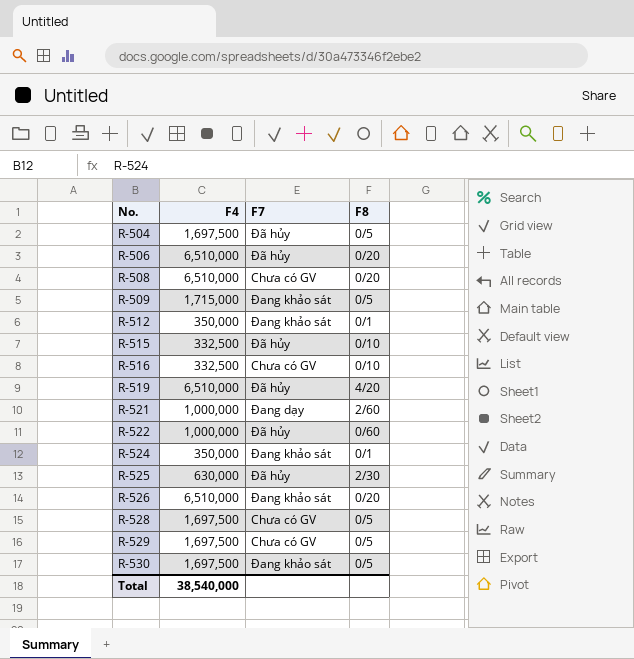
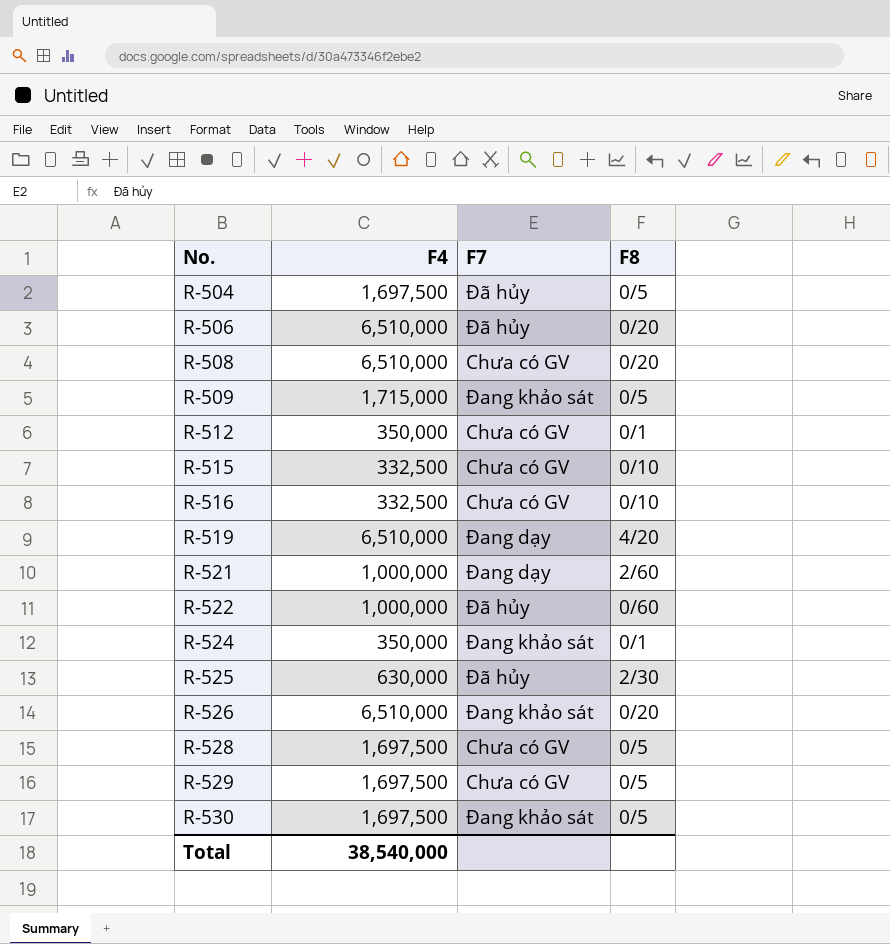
R-512 | F7: Đang khảo sát -> Chưa có GV
R-515 | F7: Đã hủy -> Chưa có GV
R-519 | F7: Đã hủy -> Đang dạy

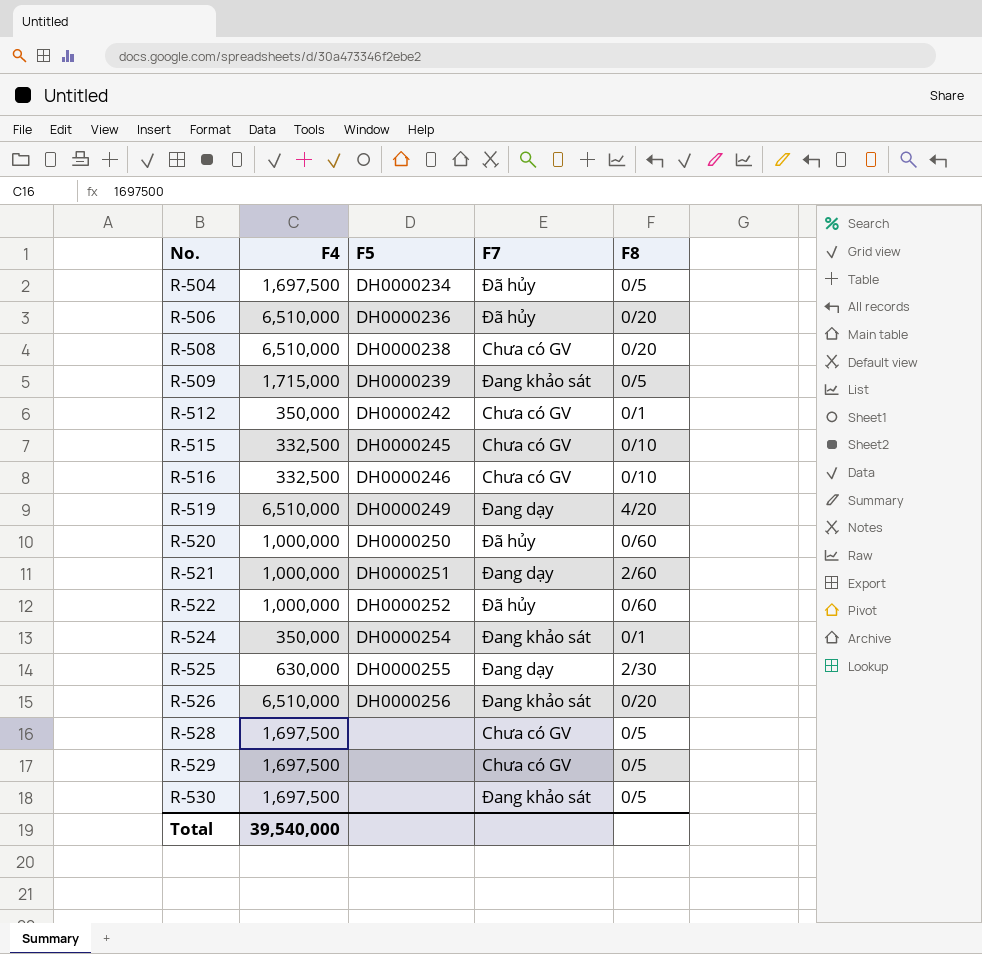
column F5 | position: none -> 3
row R-520: none -> 1,000,000 | DH0000250 | Đã hủy | 0/60
R-525 | F7: Đã hủy -> Đang dạy
Total | F4: 38,540,000 -> 39,540,000

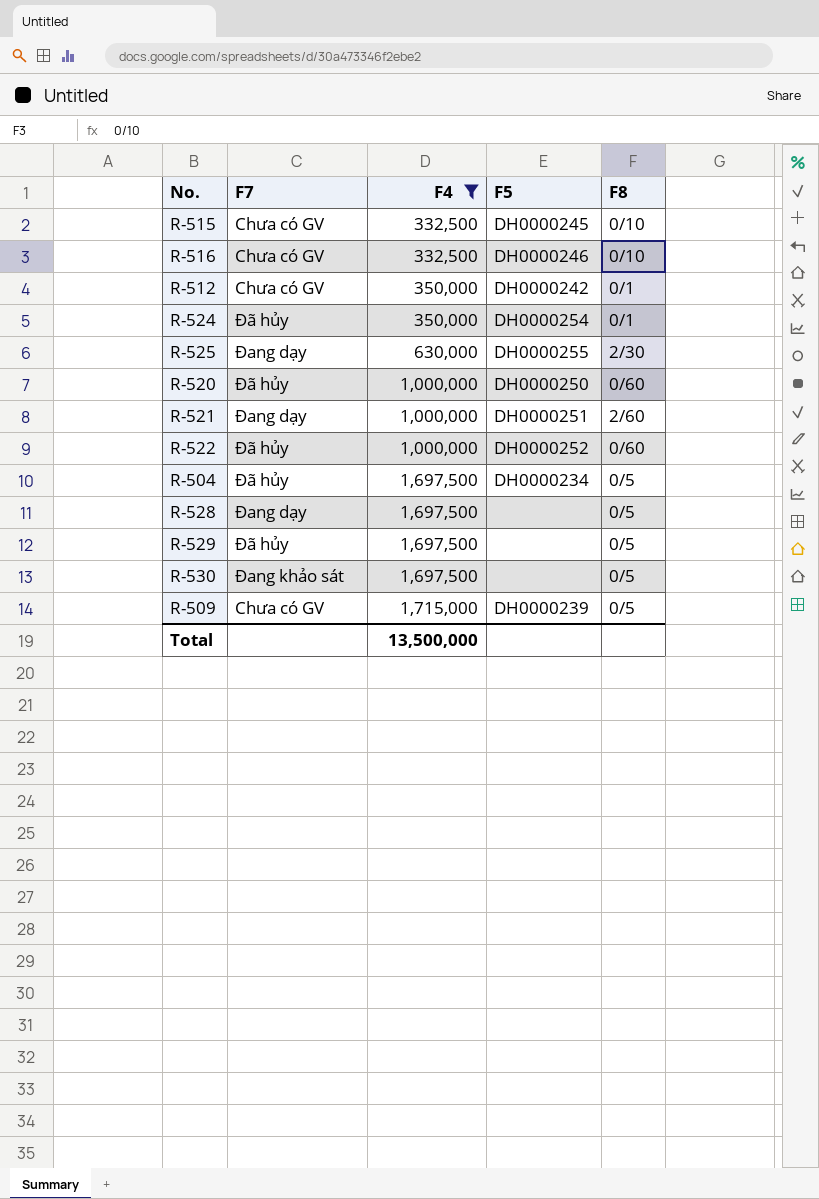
filter: none -> F4 != 6,510,000
row order: No. ascending -> F4 ascending
column F7 | position: 4 -> 2
R-524 | F7: Đang khảo sát -> Đã hủy
R-528 | F7: Chưa có GV -> Đang dạy
R-529 | F7: Chưa có GV -> Đã hủy
R-509 | F7: Đang khảo sát -> Chưa có GV
Total | F4: 39,540,000 -> 13,500,000

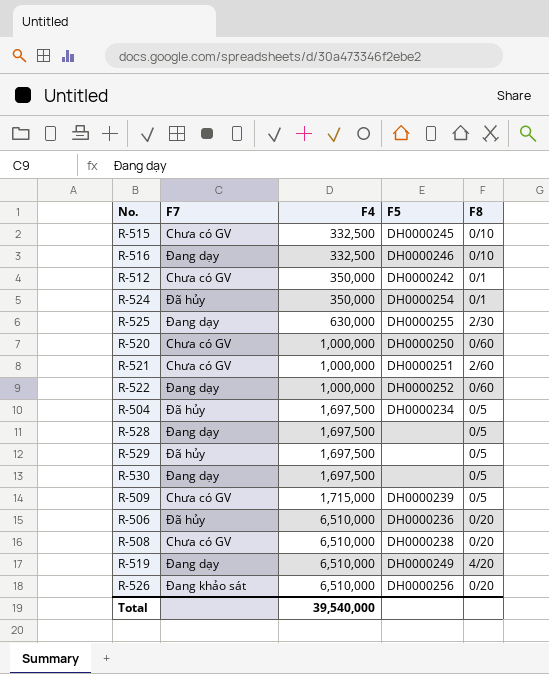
filter: F4 != 6,510,000 -> none
R-516 | F7: Chưa có GV -> Đang dạy
R-520 | F7: Đã hủy -> Chưa có GV
R-521 | F7: Đang dạy -> Chưa có GV
R-522 | F7: Đã hủy -> Đang dạy
R-530 | F7: Đang khảo sát -> Đang dạy
Total | F4: 13,500,000 -> 39,540,000

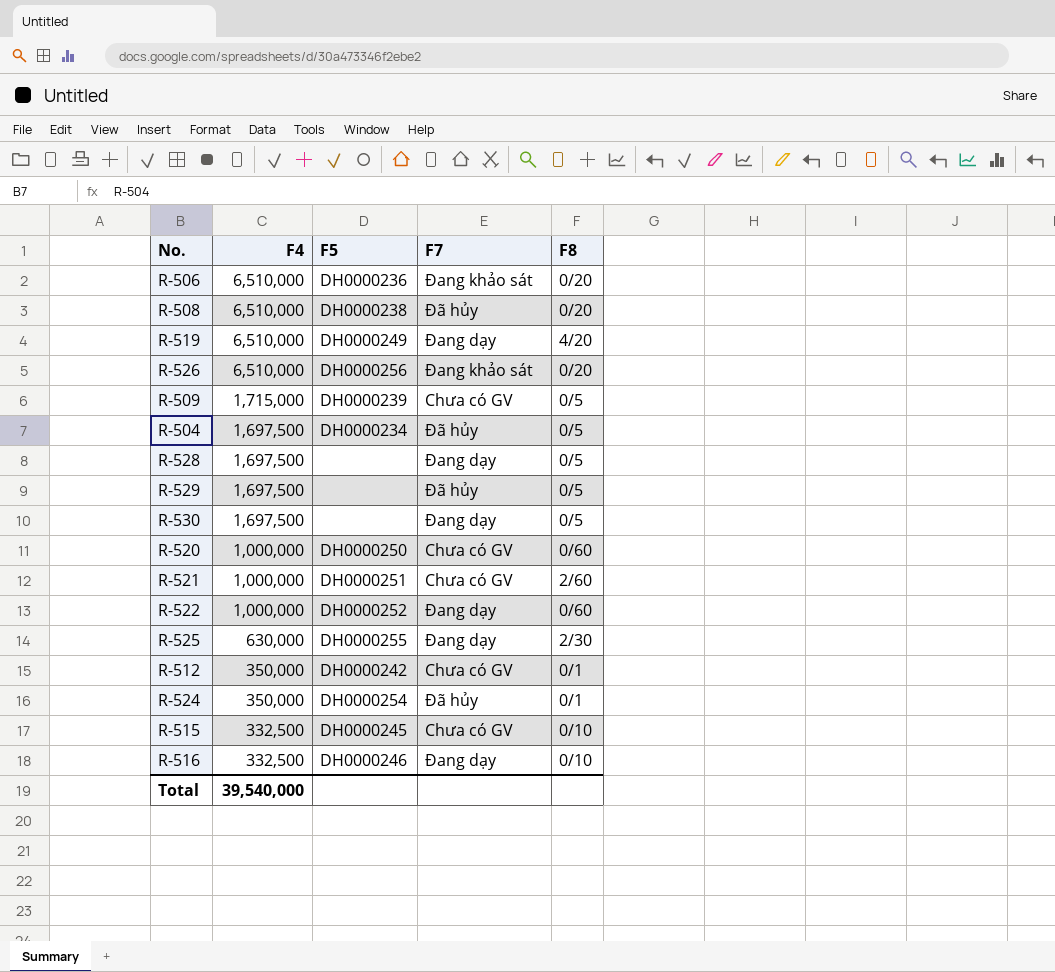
row order: F4 ascending -> F4 descending
column F7 | position: 2 -> 4
R-506 | F7: Đã hủy -> Đang khảo sát
R-508 | F7: Chưa có GV -> Đã hủy

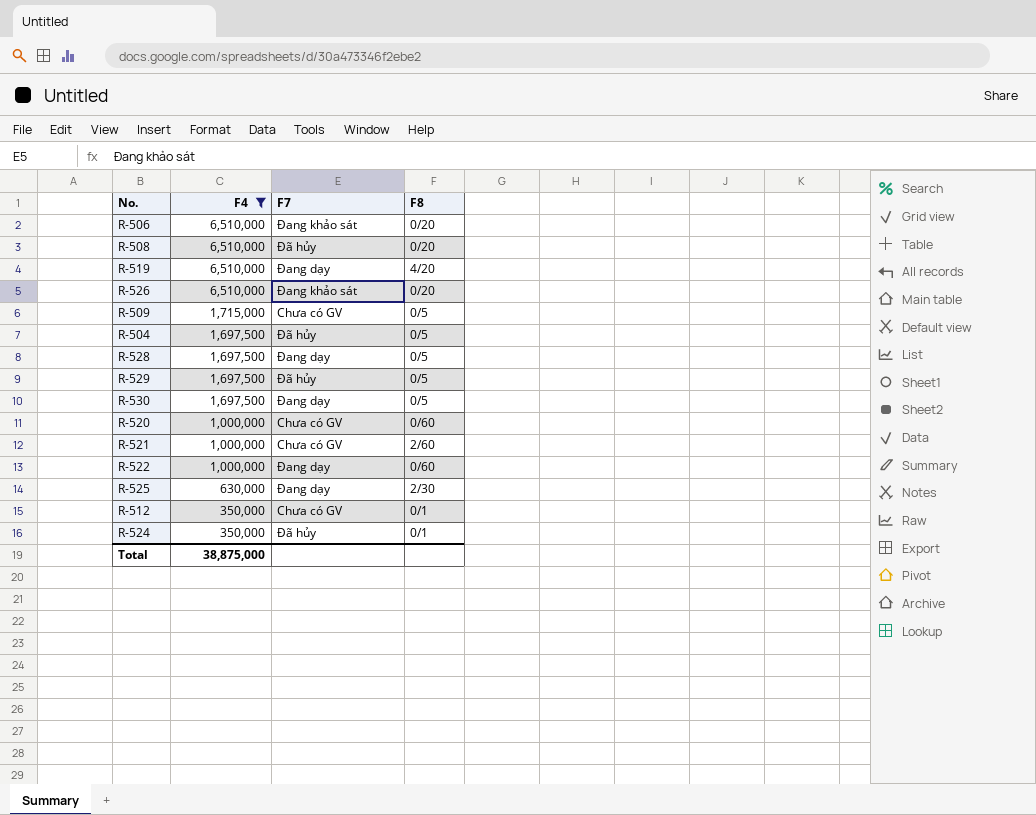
filter: none -> F4 != 332,500
column F5 | position: 3 -> none
Total | F4: 39,540,000 -> 38,875,000

